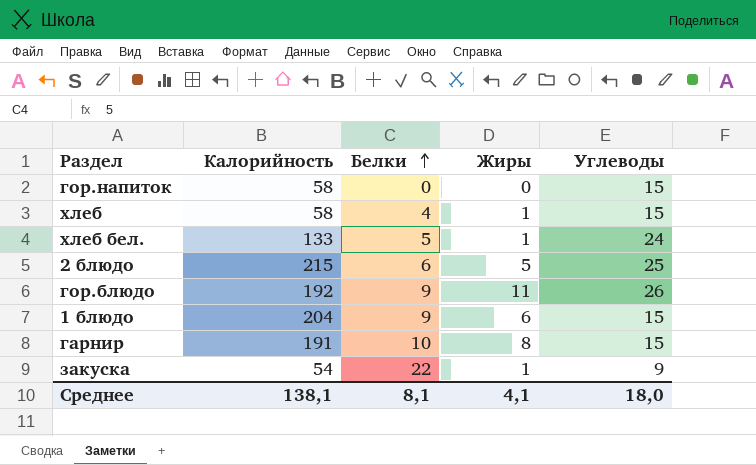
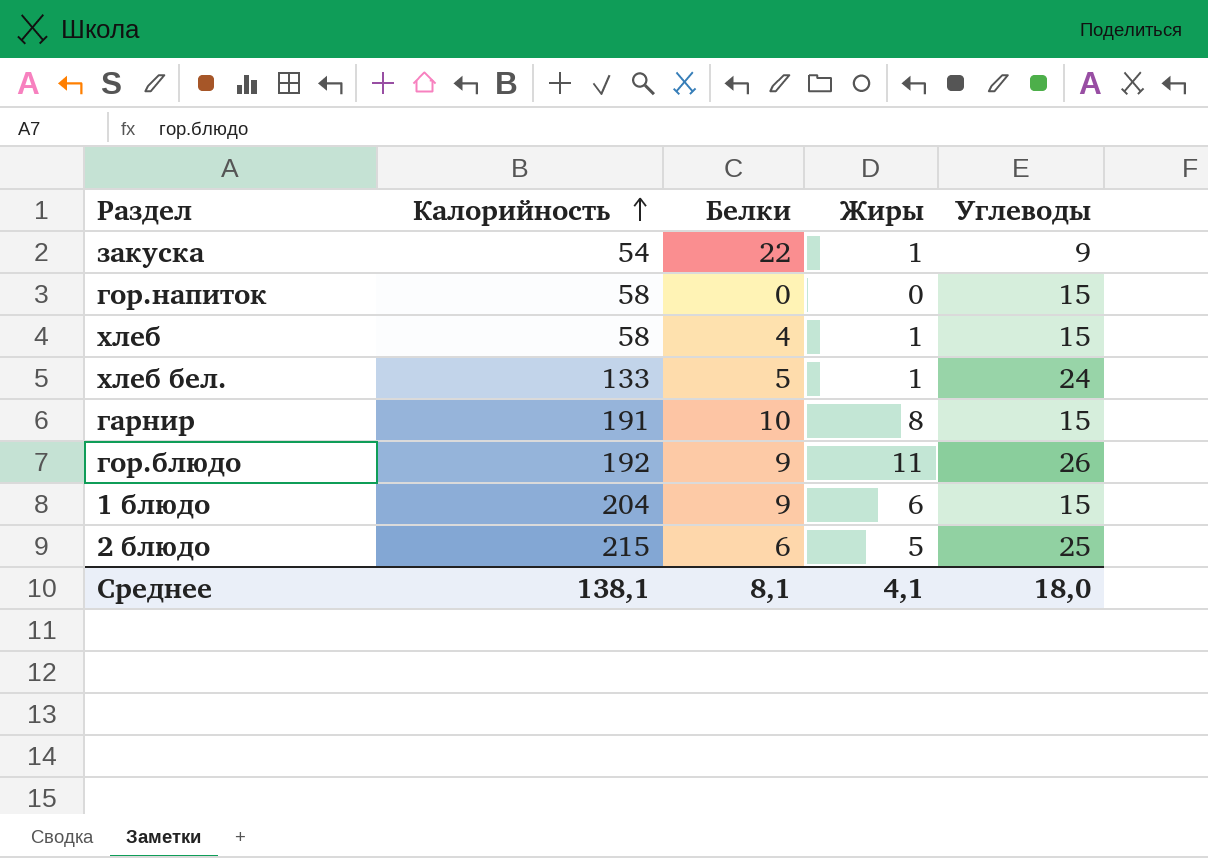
row order: Белки ascending -> Калорийность ascending

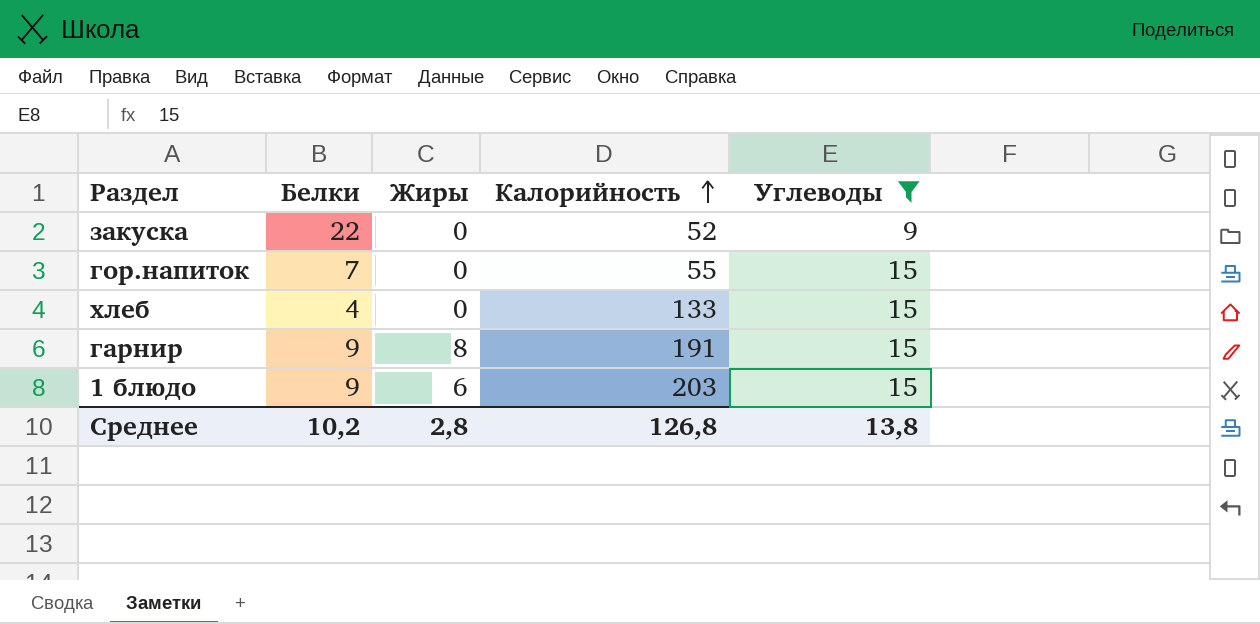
filter: none -> Углеводы <= 15
column Калорийность | position: 2 -> 4
закуска | Жиры: 1 -> 0
закуска | Калорийность: 54 -> 52
гор.напиток | Белки: 0 -> 7
гор.напиток | Калорийность: 58 -> 55
хлеб | Жиры: 1 -> 0
хлеб | Калорийность: 58 -> 133
гарнир | Белки: 10 -> 9
1 блюдо | Калорийность: 204 -> 203
Среднее | Белки: 8,1 -> 10,2
Среднее | Жиры: 4,1 -> 2,8
Среднее | Калорийность: 138,1 -> 126,8
Среднее | Углеводы: 18,0 -> 13,8

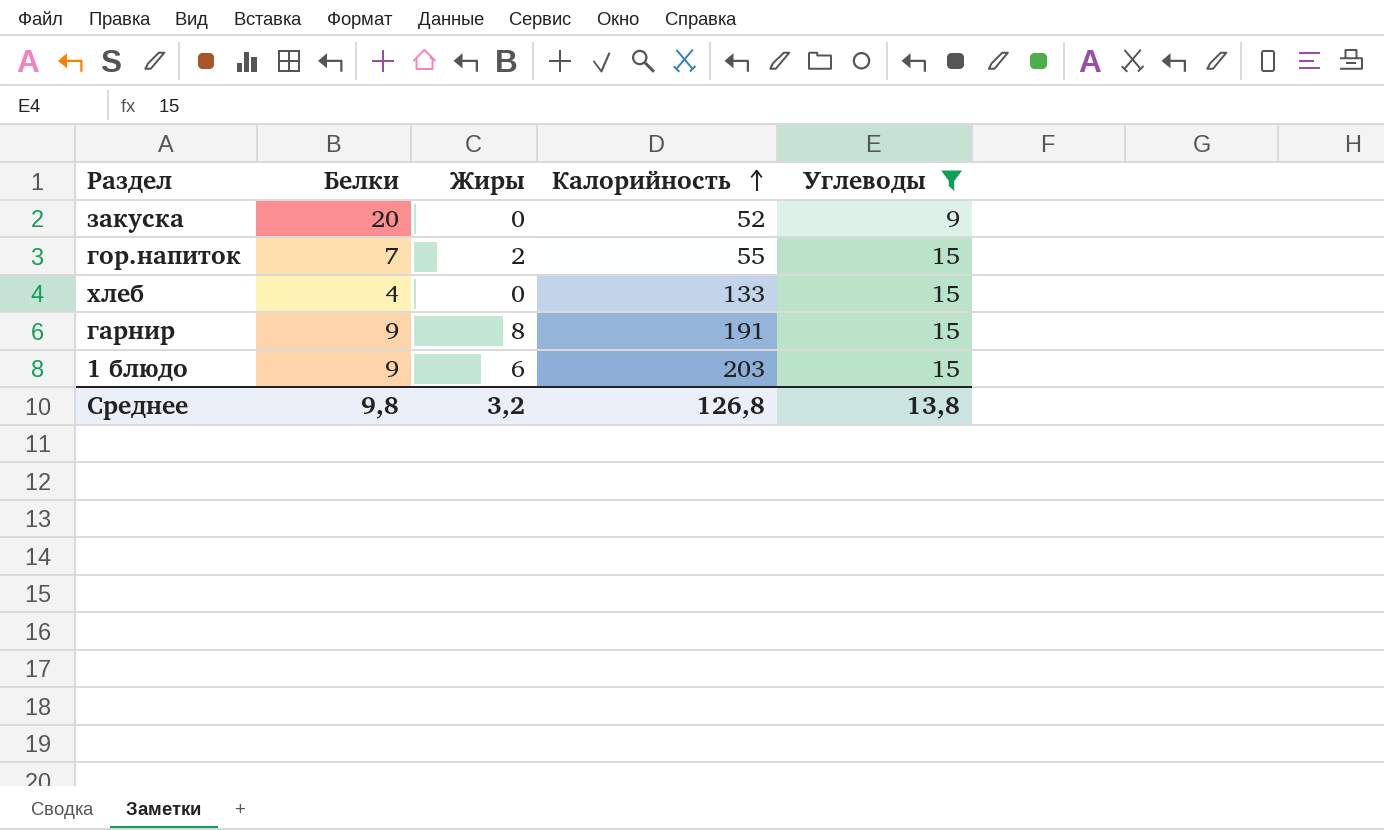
закуска | Белки: 22 -> 20
гор.напиток | Жиры: 0 -> 2
Среднее | Белки: 10,2 -> 9,8
Среднее | Жиры: 2,8 -> 3,2

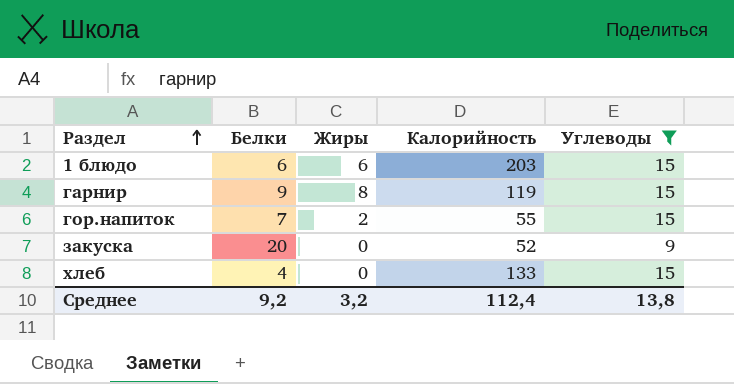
row order: Калорийность ascending -> Раздел ascending
1 блюдо | Белки: 9 -> 6
гарнир | Калорийность: 191 -> 119
Среднее | Белки: 9,8 -> 9,2
Среднее | Калорийность: 126,8 -> 112,4

